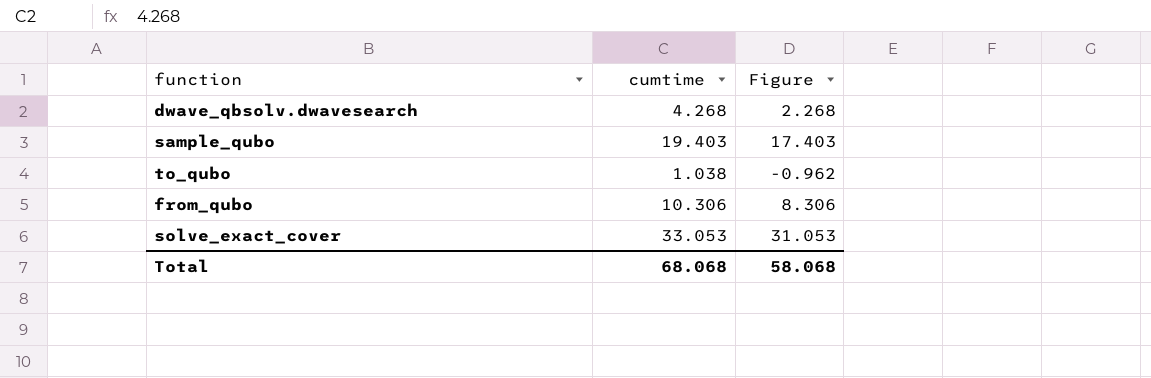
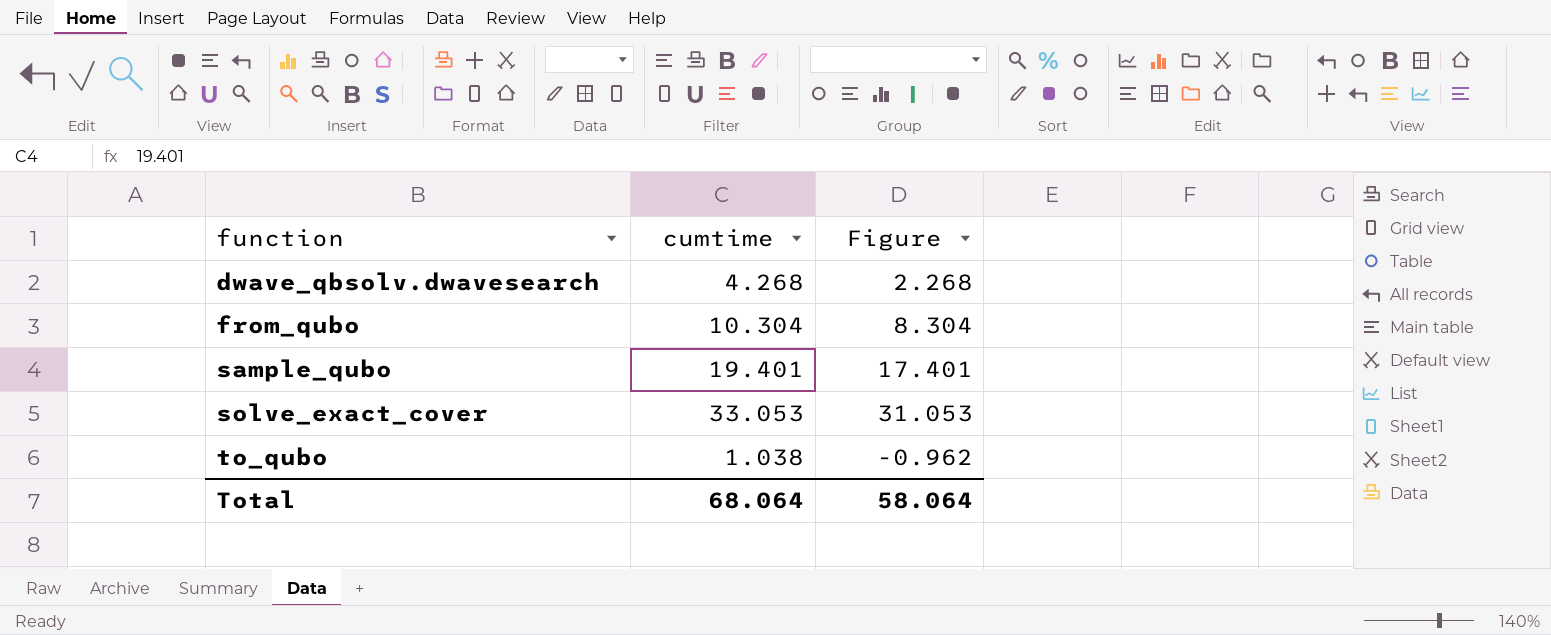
row order: none -> function ascending
from_qubo | cumtime: 10.306 -> 10.304
from_qubo | Figure: 8.306 -> 8.304
sample_qubo | cumtime: 19.403 -> 19.401
sample_qubo | Figure: 17.403 -> 17.401
Total | cumtime: 68.068 -> 68.064
Total | Figure: 58.068 -> 58.064

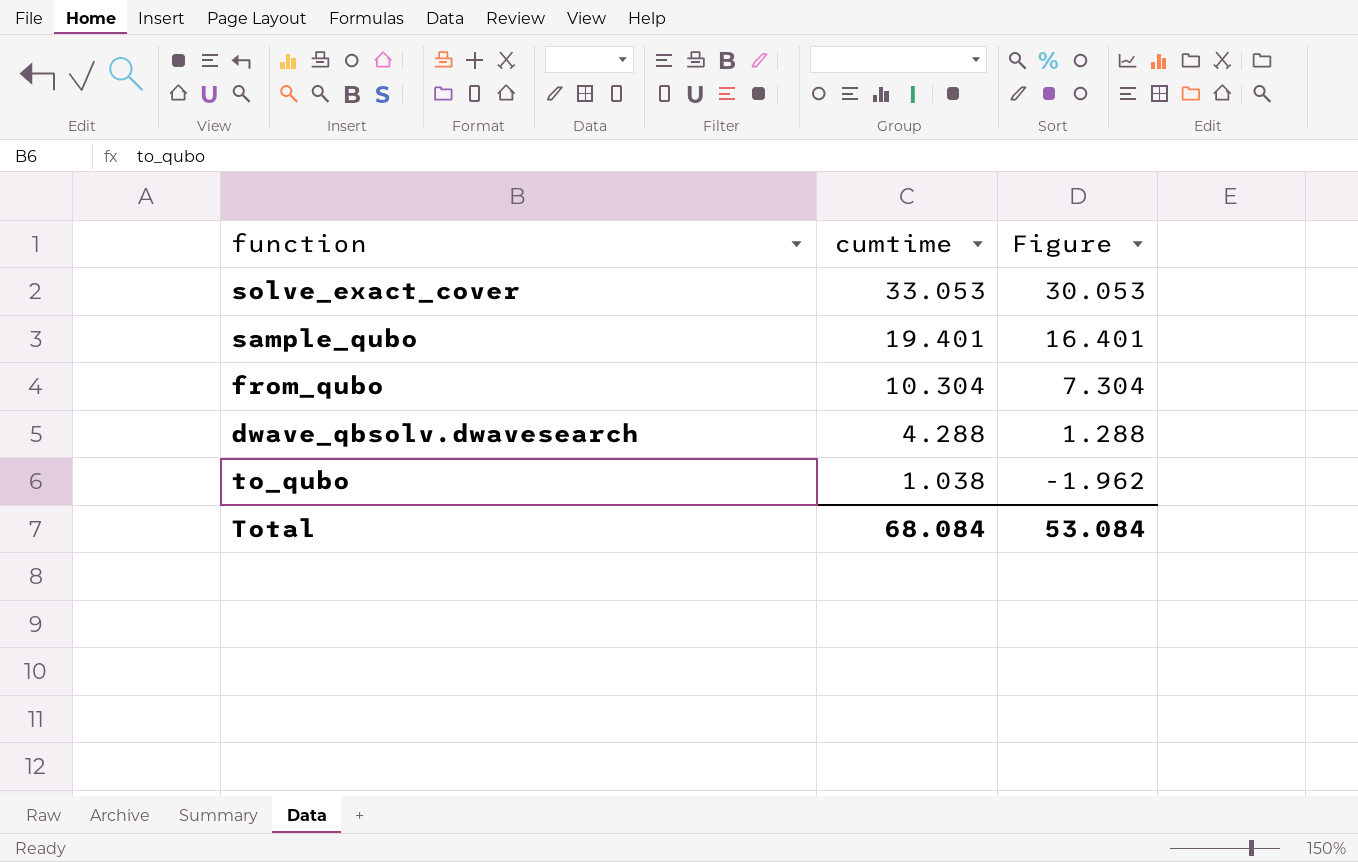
row order: function ascending -> cumtime descending
column Figure | formula: [cumtime] - 2 -> [cumtime] - 3
dwave_qbsolv.dwavesearch | cumtime: 4.268 -> 4.288
Total | cumtime: 68.064 -> 68.084
Total | Figure: 58.064 -> 53.084

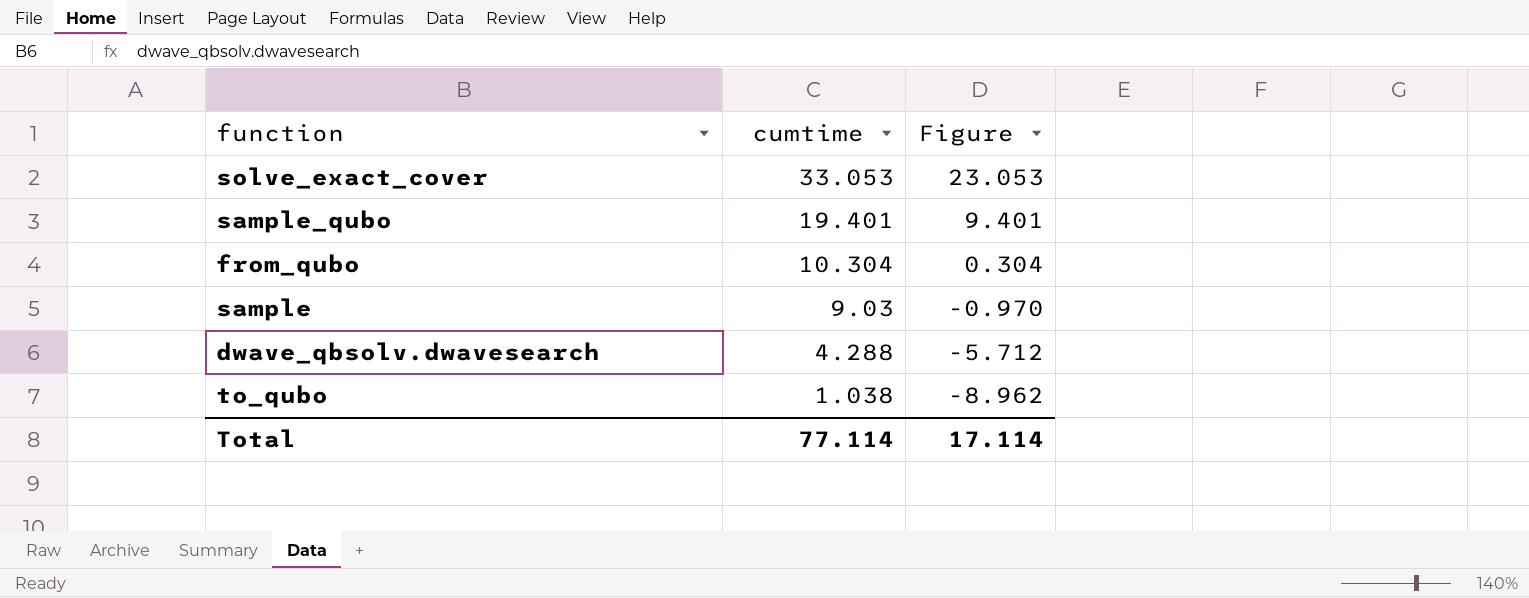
column Figure | formula: [cumtime] - 3 -> [cumtime] - 10
row sample: none -> 9.03 | -0.970
Total | cumtime: 68.084 -> 77.114
Total | Figure: 53.084 -> 17.114

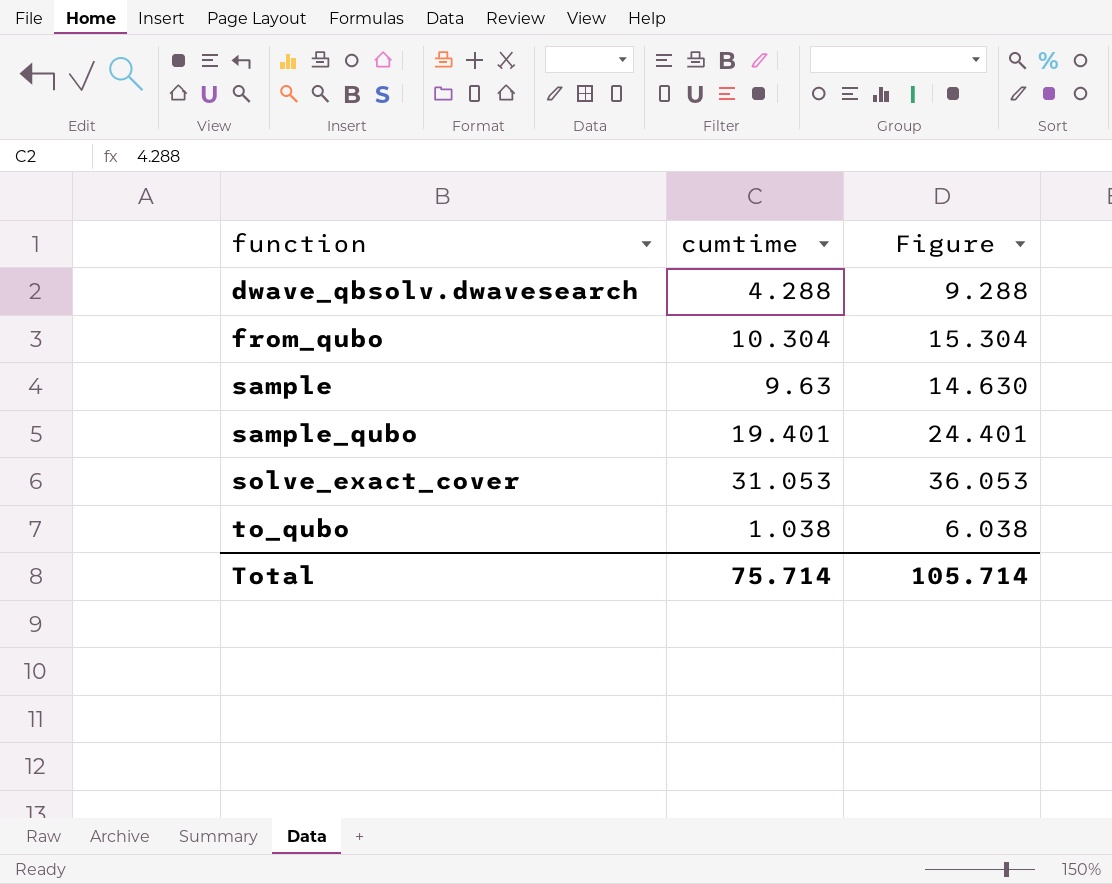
row order: cumtime descending -> function ascending
column Figure | formula: [cumtime] - 10 -> [cumtime] + 5
sample | cumtime: 9.03 -> 9.63
solve_exact_cover | cumtime: 33.053 -> 31.053
Total | cumtime: 77.114 -> 75.714
Total | Figure: 17.114 -> 105.714

